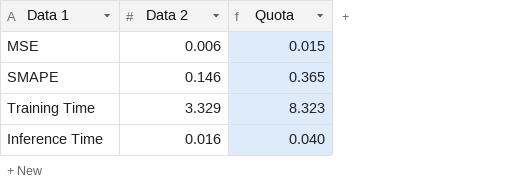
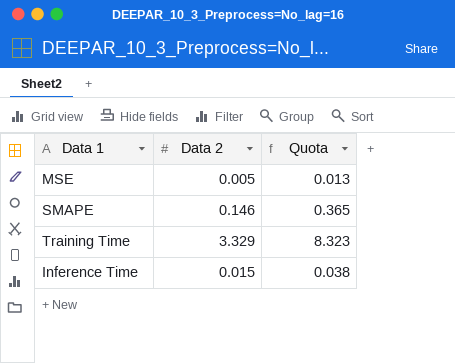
MSE | Data 2: 0.006 -> 0.005
MSE | Quota: 0.015 -> 0.013
Inference Time | Data 2: 0.016 -> 0.015
Inference Time | Quota: 0.040 -> 0.038

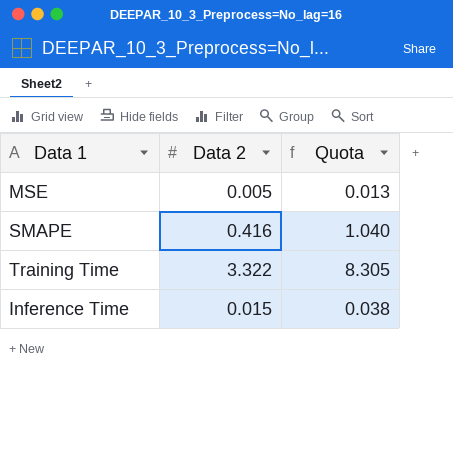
SMAPE | Data 2: 0.146 -> 0.416
SMAPE | Quota: 0.365 -> 1.040
Training Time | Data 2: 3.329 -> 3.322
Training Time | Quota: 8.323 -> 8.305

